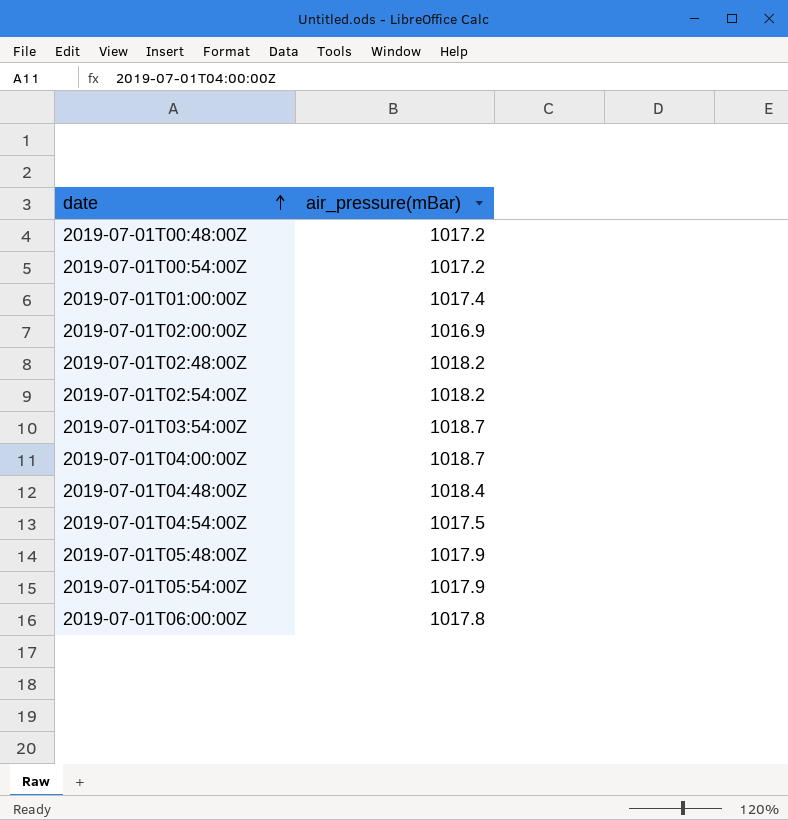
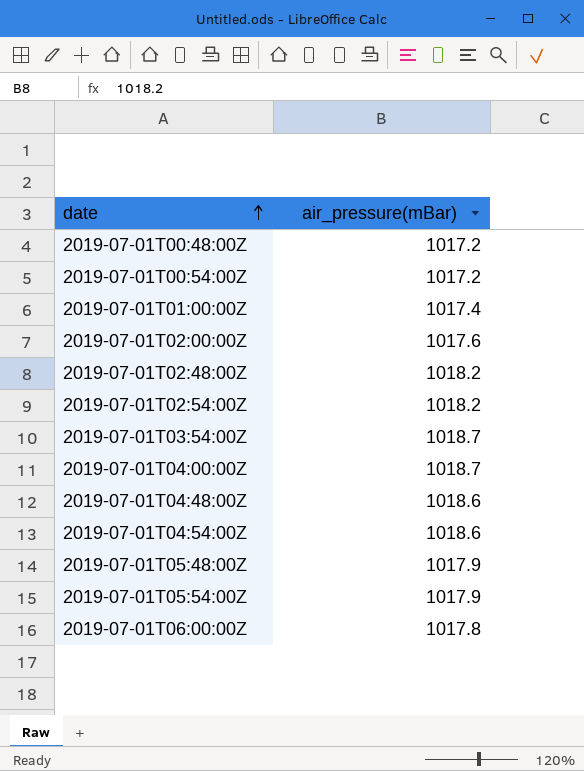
2019-07-01T02:00:00Z | air_pressure(mBar): 1016.9 -> 1017.6
2019-07-01T04:48:00Z | air_pressure(mBar): 1018.4 -> 1018.6
2019-07-01T04:54:00Z | air_pressure(mBar): 1017.5 -> 1018.6

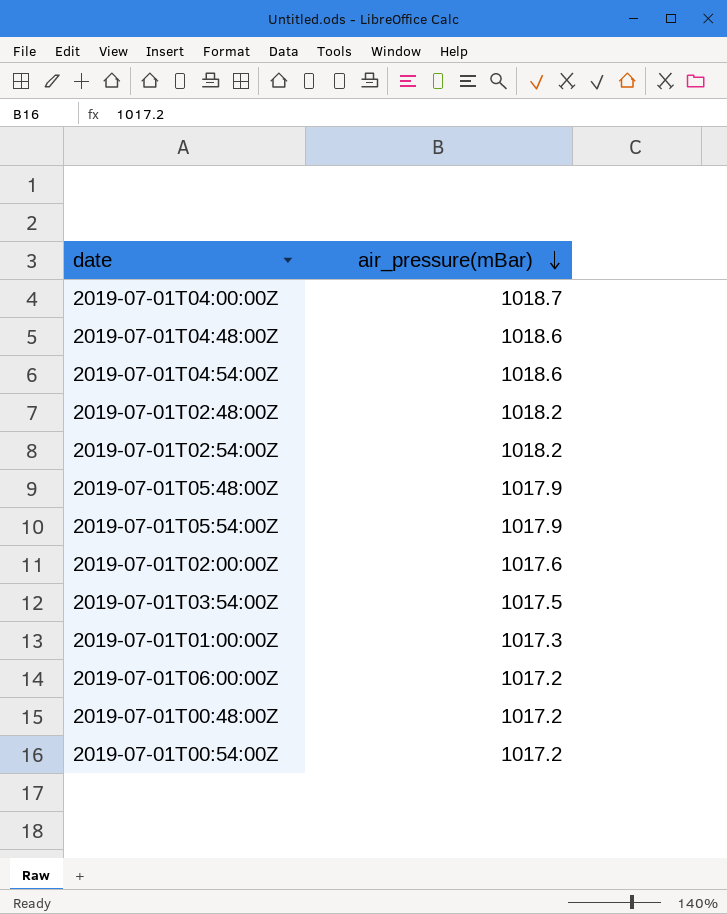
row order: date ascending -> air_pressure(mBar) descending
2019-07-01T03:54:00Z | air_pressure(mBar): 1018.7 -> 1017.5
2019-07-01T01:00:00Z | air_pressure(mBar): 1017.4 -> 1017.3
2019-07-01T06:00:00Z | air_pressure(mBar): 1017.8 -> 1017.2

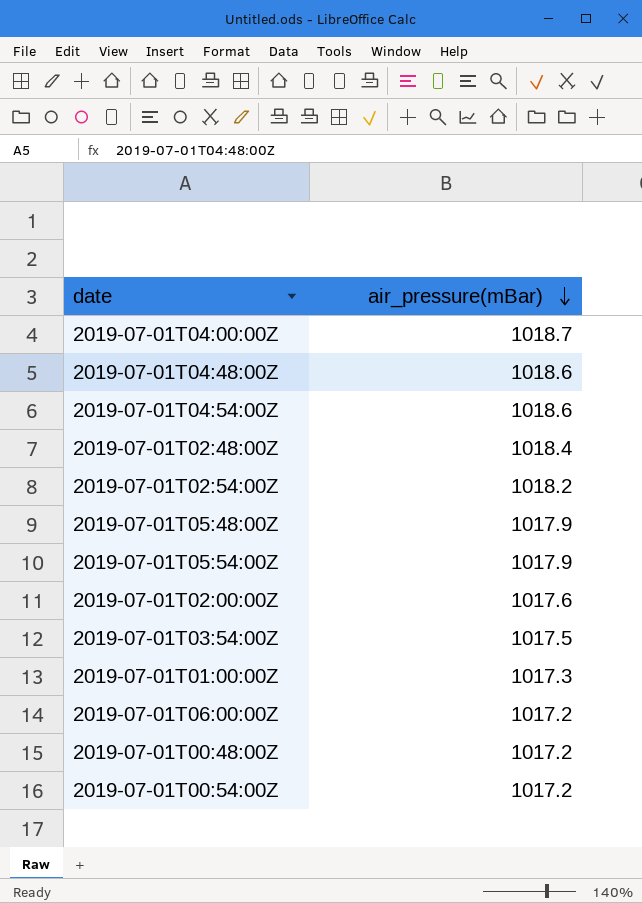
2019-07-01T02:48:00Z | air_pressure(mBar): 1018.2 -> 1018.4

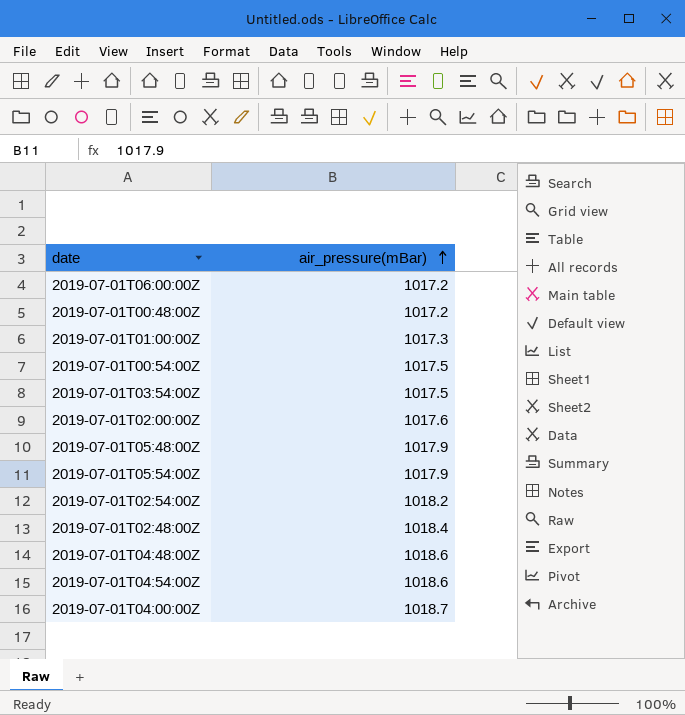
row order: air_pressure(mBar) descending -> air_pressure(mBar) ascending
2019-07-01T00:54:00Z | air_pressure(mBar): 1017.2 -> 1017.5

